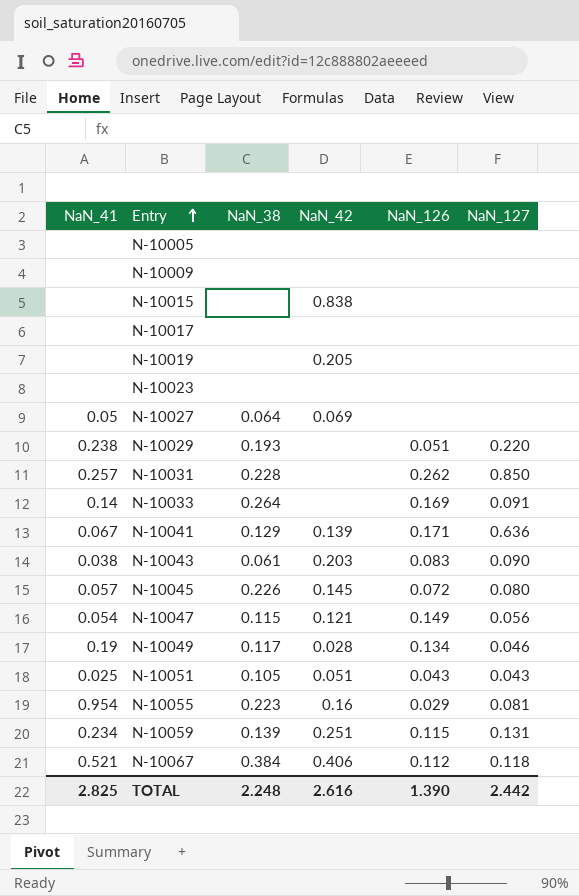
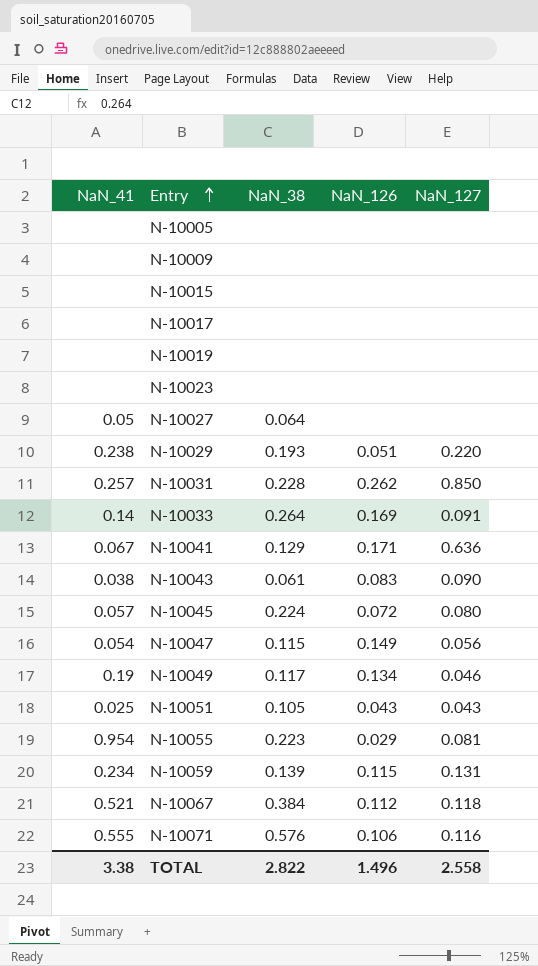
column NaN_42 | position: 4 -> none
N-10045 | NaN_38: 0.226 -> 0.224
row N-10071: none -> 0.555 | 0.576 | 0.106 | 0.116
TOTAL | NaN_41: 2.825 -> 3.38
TOTAL | NaN_38: 2.248 -> 2.822
TOTAL | NaN_126: 1.390 -> 1.496
TOTAL | NaN_127: 2.442 -> 2.558

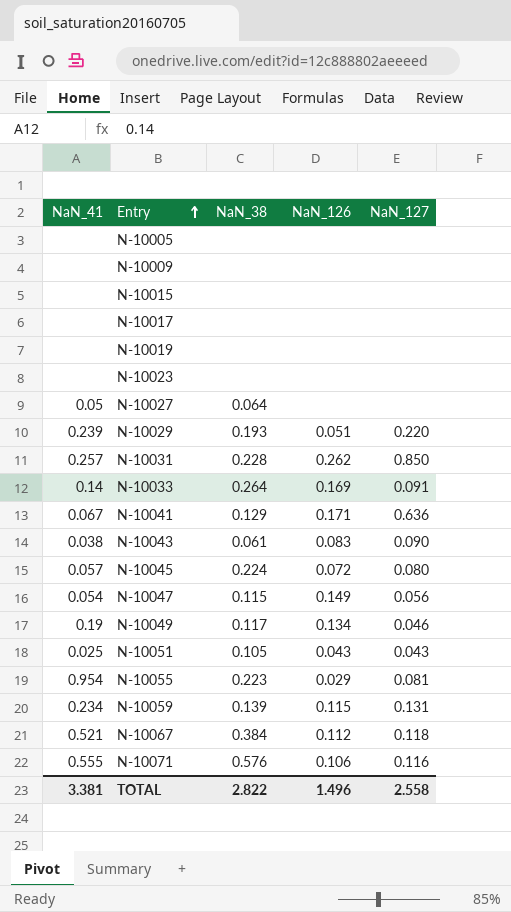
N-10029 | NaN_41: 0.238 -> 0.239
TOTAL | NaN_41: 3.38 -> 3.381

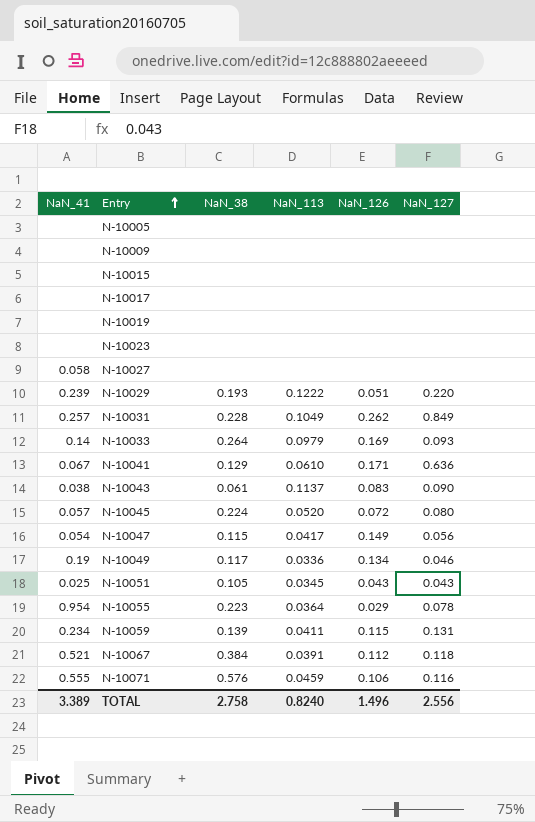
column NaN_113 | position: none -> 4
N-10027 | NaN_41: 0.05 -> 0.058
N-10027 | NaN_38: 0.064 -> none
N-10031 | NaN_127: 0.850 -> 0.849
N-10033 | NaN_127: 0.091 -> 0.093
N-10055 | NaN_127: 0.081 -> 0.078
TOTAL | NaN_41: 3.381 -> 3.389
TOTAL | NaN_38: 2.822 -> 2.758
TOTAL | NaN_127: 2.558 -> 2.556

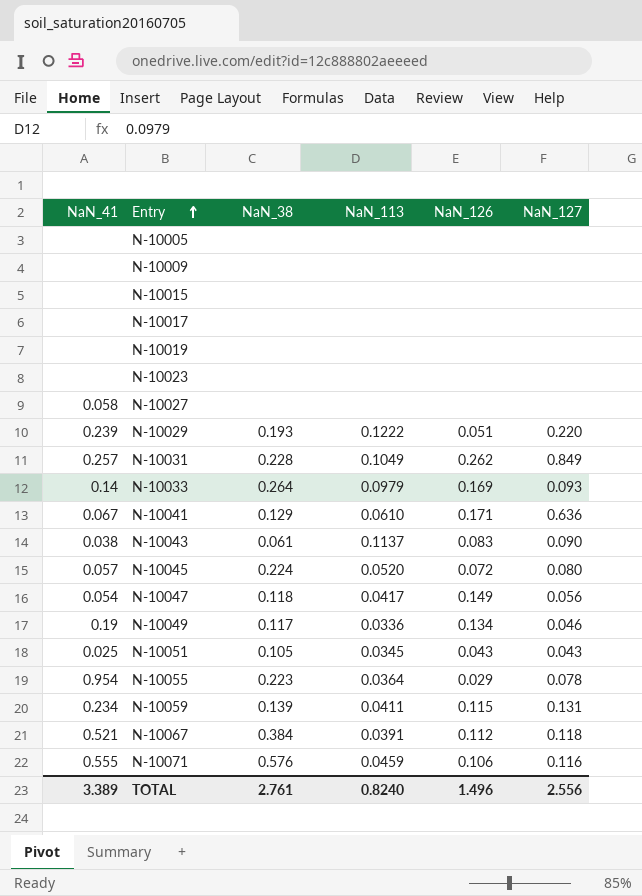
N-10047 | NaN_38: 0.115 -> 0.118
TOTAL | NaN_38: 2.758 -> 2.761

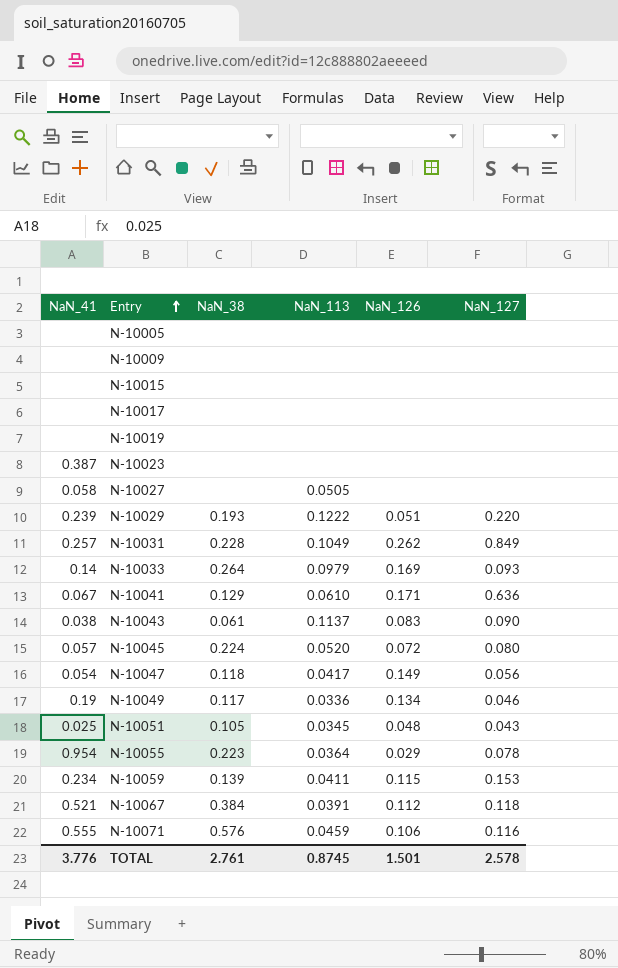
N-10023 | NaN_41: none -> 0.387
N-10027 | NaN_113: none -> 0.0505
N-10051 | NaN_126: 0.043 -> 0.048
N-10059 | NaN_127: 0.131 -> 0.153
TOTAL | NaN_41: 3.389 -> 3.776
TOTAL | NaN_113: 0.8240 -> 0.8745
TOTAL | NaN_126: 1.496 -> 1.501
TOTAL | NaN_127: 2.556 -> 2.578

